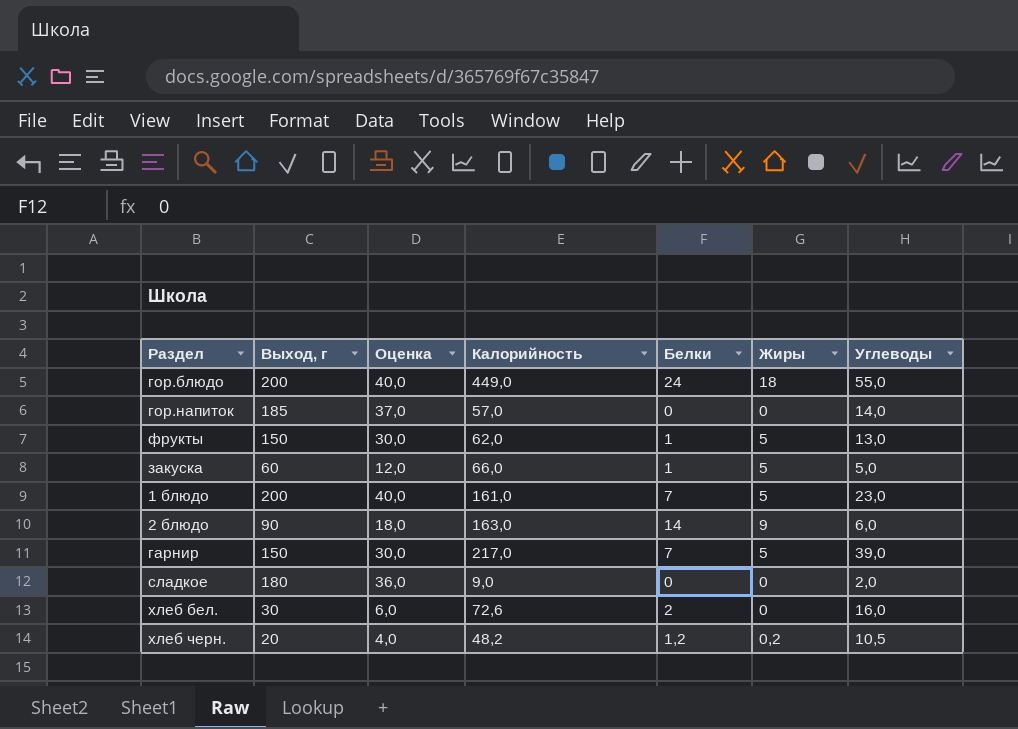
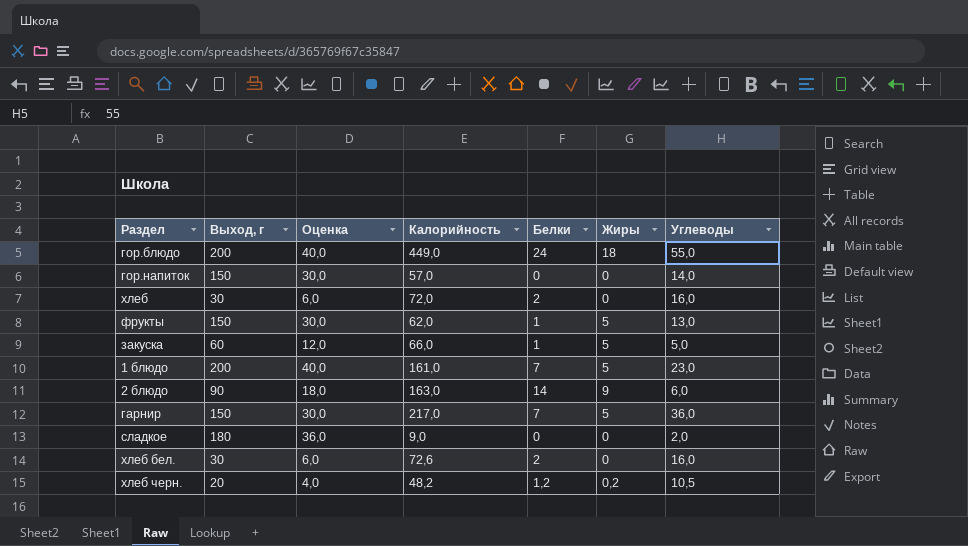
гор.напиток | Выход, г: 185 -> 150
гор.напиток | Оценка: 37,0 -> 30,0
row хлеб: none -> 30 | 6,0 | 72,0 | 2 | 0 | 16,0
гарнир | Углеводы: 39,0 -> 36,0

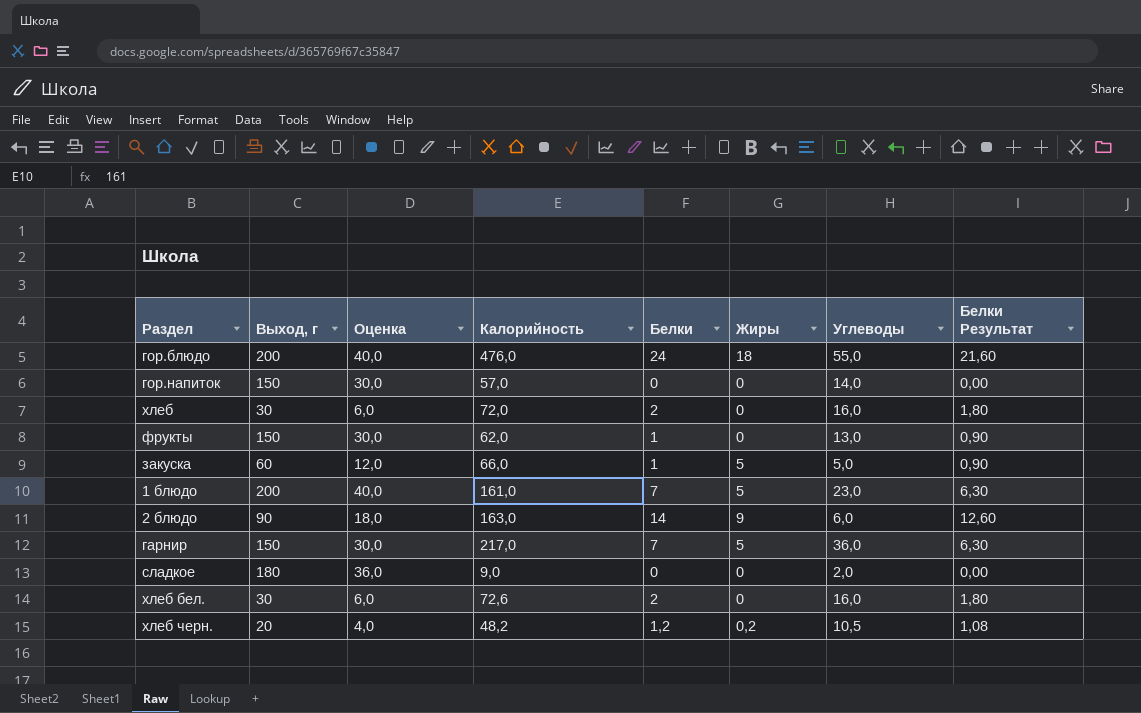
column Белки Результат | formula: none -> [Белки] * 0,9
гор.блюдо | Калорийность: 449,0 -> 476,0
фрукты | Жиры: 5 -> 0

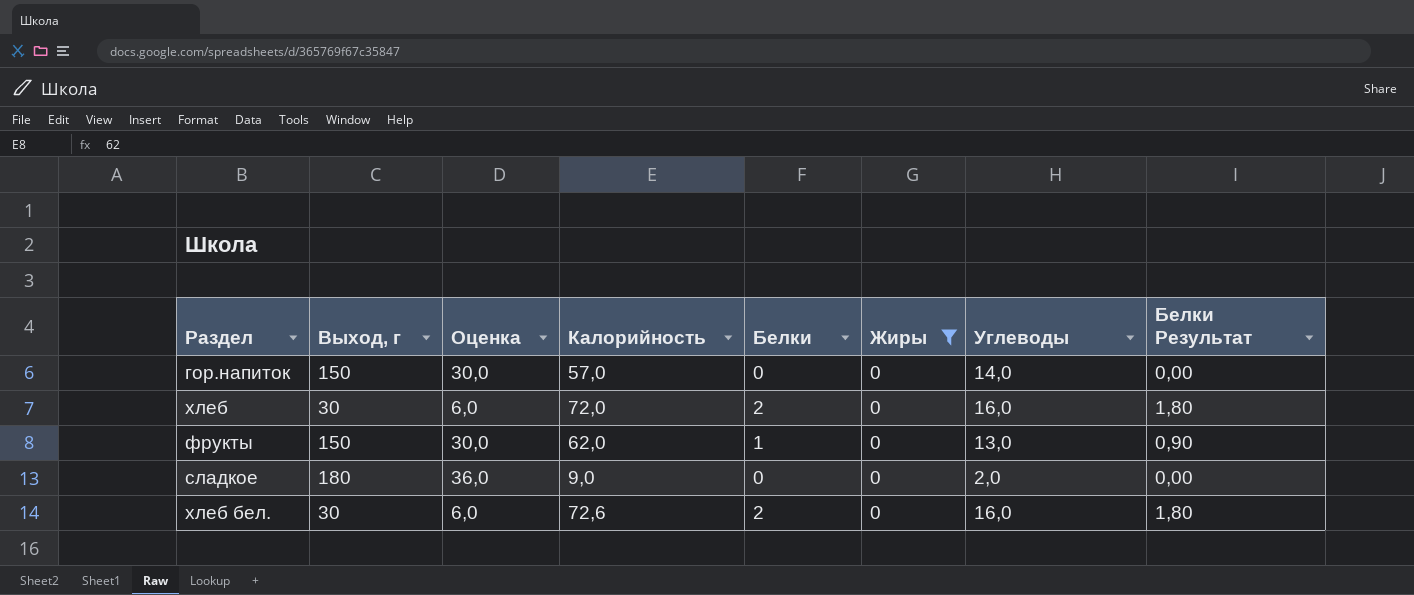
filter: none -> Жиры = 0

